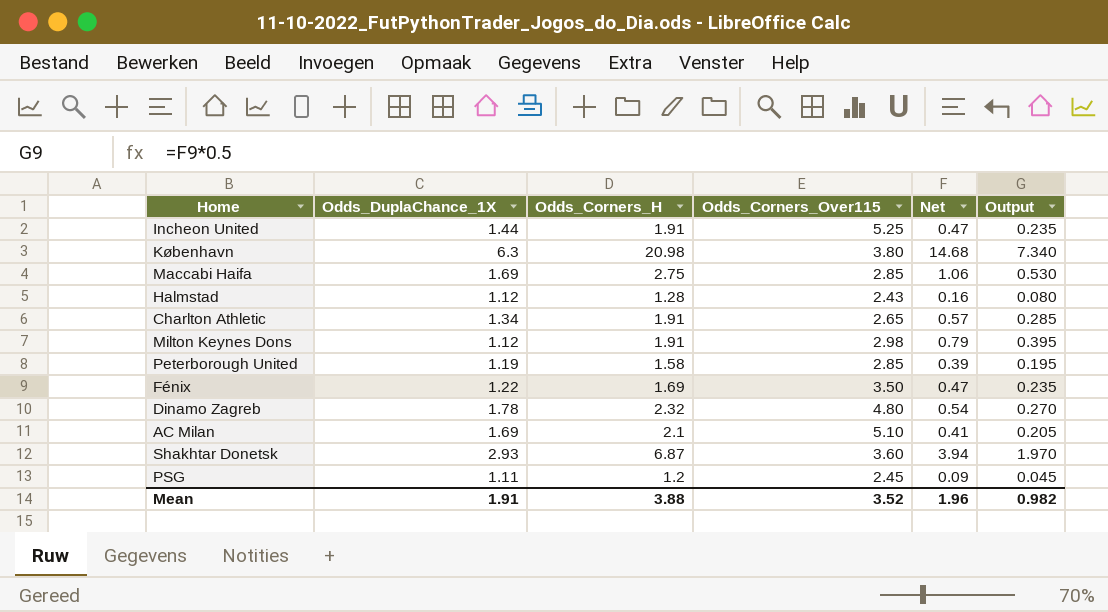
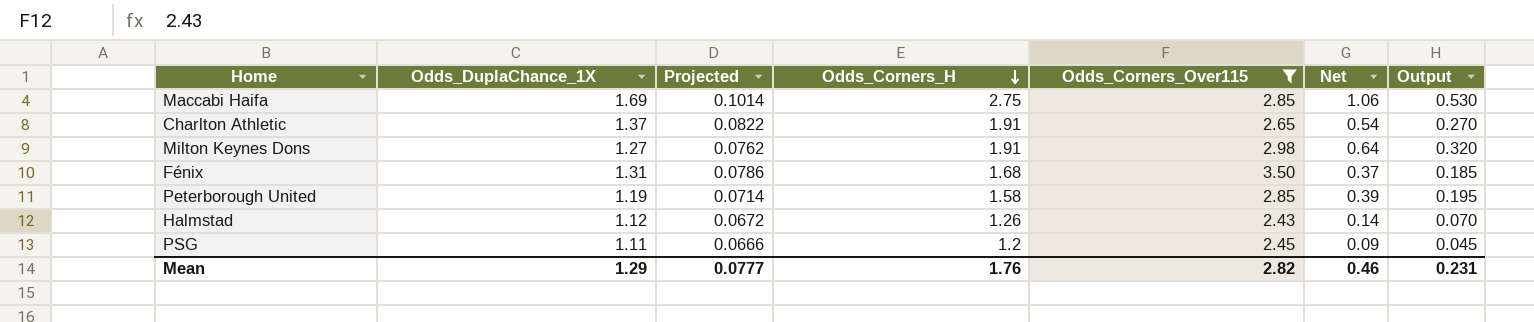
filter: none -> Odds_Corners_Over115 <= 3.50
row order: none -> Odds_Corners_H descending
column Projected | formula: none -> [Odds_DuplaChance_1X] * 0.06
Charlton Athletic | Odds_DuplaChance_1X: 1.34 -> 1.37
Charlton Athletic | Net: 0.57 -> 0.54
Charlton Athletic | Output: 0.285 -> 0.270
Milton Keynes Dons | Odds_DuplaChance_1X: 1.12 -> 1.27
Milton Keynes Dons | Net: 0.79 -> 0.64
Milton Keynes Dons | Output: 0.395 -> 0.320
Fénix | Odds_DuplaChance_1X: 1.22 -> 1.31
Fénix | Odds_Corners_H: 1.69 -> 1.68
Fénix | Net: 0.47 -> 0.37
Fénix | Output: 0.235 -> 0.185
Halmstad | Odds_Corners_H: 1.28 -> 1.26
Halmstad | Net: 0.16 -> 0.14
Halmstad | Output: 0.080 -> 0.070
Mean | Odds_DuplaChance_1X: 1.91 -> 1.29
Mean | Odds_Corners_H: 3.88 -> 1.76
Mean | Odds_Corners_Over115: 3.52 -> 2.82
Mean | Net: 1.96 -> 0.46
Mean | Output: 0.982 -> 0.231

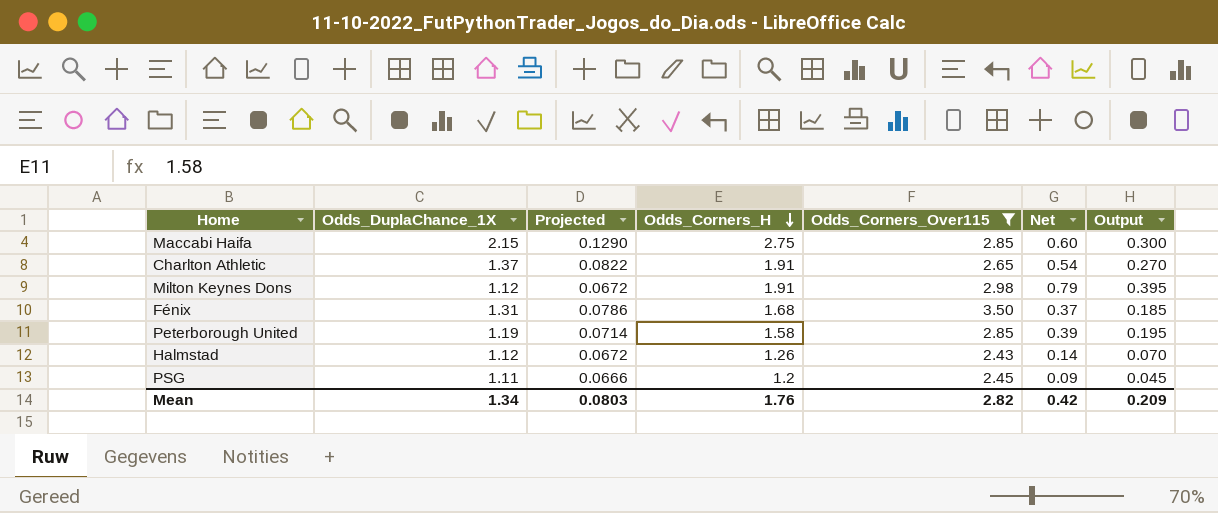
Maccabi Haifa | Odds_DuplaChance_1X: 1.69 -> 2.15
Maccabi Haifa | Projected: 0.1014 -> 0.1290
Maccabi Haifa | Net: 1.06 -> 0.60
Maccabi Haifa | Output: 0.530 -> 0.300
Milton Keynes Dons | Odds_DuplaChance_1X: 1.27 -> 1.12
Milton Keynes Dons | Projected: 0.0762 -> 0.0672
Milton Keynes Dons | Net: 0.64 -> 0.79
Milton Keynes Dons | Output: 0.320 -> 0.395
Mean | Odds_DuplaChance_1X: 1.29 -> 1.34
Mean | Projected: 0.0777 -> 0.0803
Mean | Net: 0.46 -> 0.42
Mean | Output: 0.231 -> 0.209

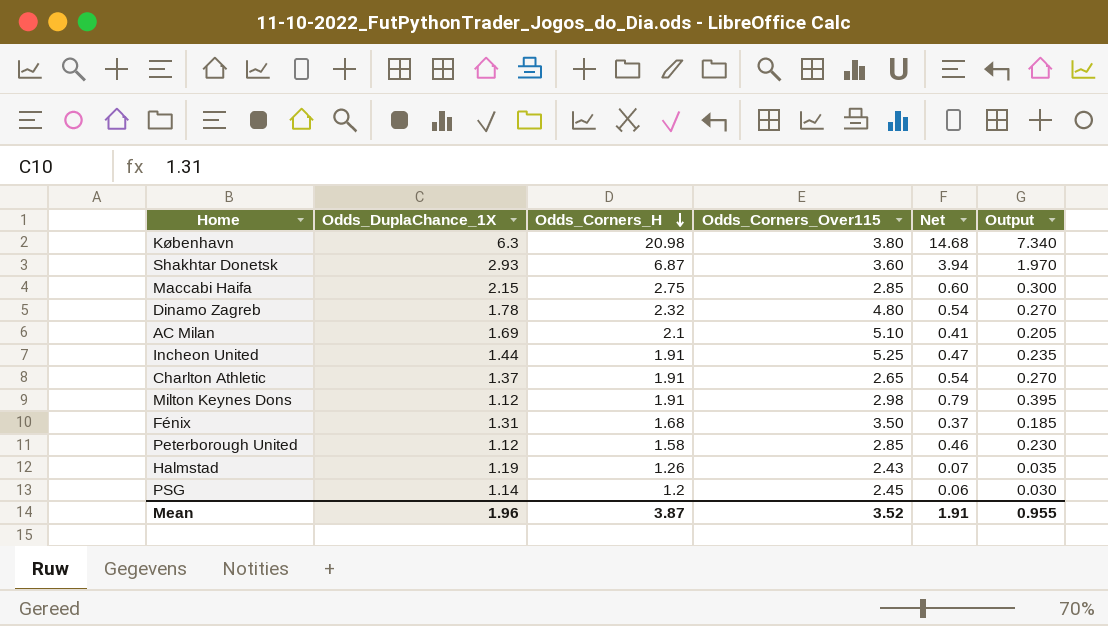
filter: Odds_Corners_Over115 <= 3.50 -> none
column Projected | formula: [Odds_DuplaChance_1X] * 0.06 -> none
Peterborough United | Odds_DuplaChance_1X: 1.19 -> 1.12
Peterborough United | Net: 0.39 -> 0.46
Peterborough United | Output: 0.195 -> 0.230
Halmstad | Odds_DuplaChance_1X: 1.12 -> 1.19
Halmstad | Net: 0.14 -> 0.07
Halmstad | Output: 0.070 -> 0.035
PSG | Odds_DuplaChance_1X: 1.11 -> 1.14
PSG | Net: 0.09 -> 0.06
PSG | Output: 0.045 -> 0.030
Mean | Odds_DuplaChance_1X: 1.34 -> 1.96
Mean | Odds_Corners_H: 1.76 -> 3.87
Mean | Odds_Corners_Over115: 2.82 -> 3.52
Mean | Net: 0.42 -> 1.91
Mean | Output: 0.209 -> 0.955

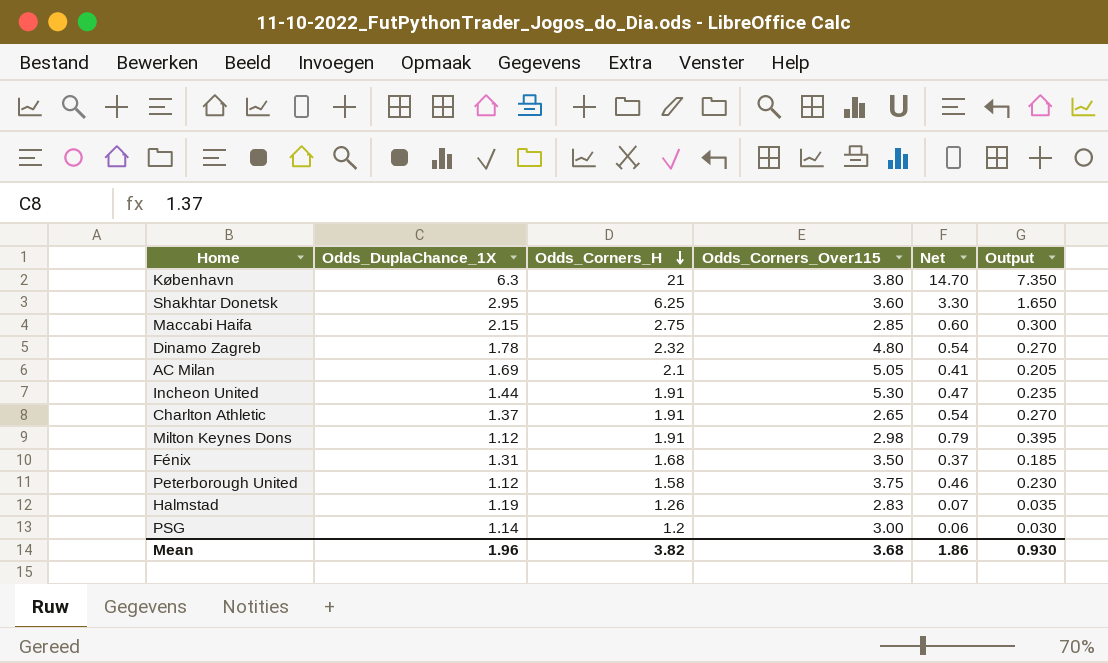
København | Odds_Corners_H: 20.98 -> 21
København | Net: 14.68 -> 14.70
København | Output: 7.340 -> 7.350
Shakhtar Donetsk | Odds_DuplaChance_1X: 2.93 -> 2.95
Shakhtar Donetsk | Odds_Corners_H: 6.87 -> 6.25
Shakhtar Donetsk | Net: 3.94 -> 3.30
Shakhtar Donetsk | Output: 1.970 -> 1.650
AC Milan | Odds_Corners_Over115: 5.10 -> 5.05
Incheon United | Odds_Corners_Over115: 5.25 -> 5.30
Peterborough United | Odds_Corners_Over115: 2.85 -> 3.75
Halmstad | Odds_Corners_Over115: 2.43 -> 2.83
PSG | Odds_Corners_Over115: 2.45 -> 3.00
Mean | Odds_Corners_H: 3.87 -> 3.82
Mean | Odds_Corners_Over115: 3.52 -> 3.68
Mean | Net: 1.91 -> 1.86
Mean | Output: 0.955 -> 0.930

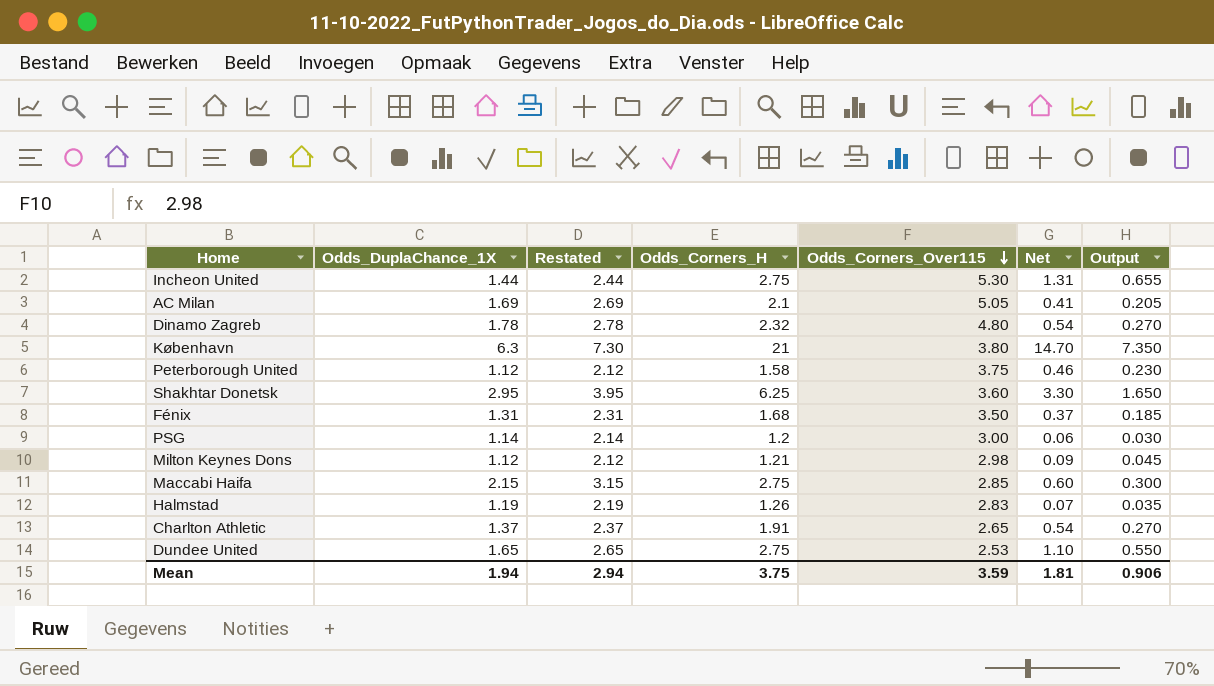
row order: Odds_Corners_H descending -> Odds_Corners_Over115 descending
column Restated | formula: none -> [Odds_DuplaChance_1X] + 1
Incheon United | Odds_Corners_H: 1.91 -> 2.75
Incheon United | Net: 0.47 -> 1.31
Incheon United | Output: 0.235 -> 0.655
Milton Keynes Dons | Odds_Corners_H: 1.91 -> 1.21
Milton Keynes Dons | Net: 0.79 -> 0.09
Milton Keynes Dons | Output: 0.395 -> 0.045
row Dundee United: none -> 1.65 | 2.65 | 2.75 | 2.53 | 1.10 | 0.550
Mean | Odds_DuplaChance_1X: 1.96 -> 1.94
Mean | Odds_Corners_H: 3.82 -> 3.75
Mean | Odds_Corners_Over115: 3.68 -> 3.59
Mean | Net: 1.86 -> 1.81
Mean | Output: 0.930 -> 0.906

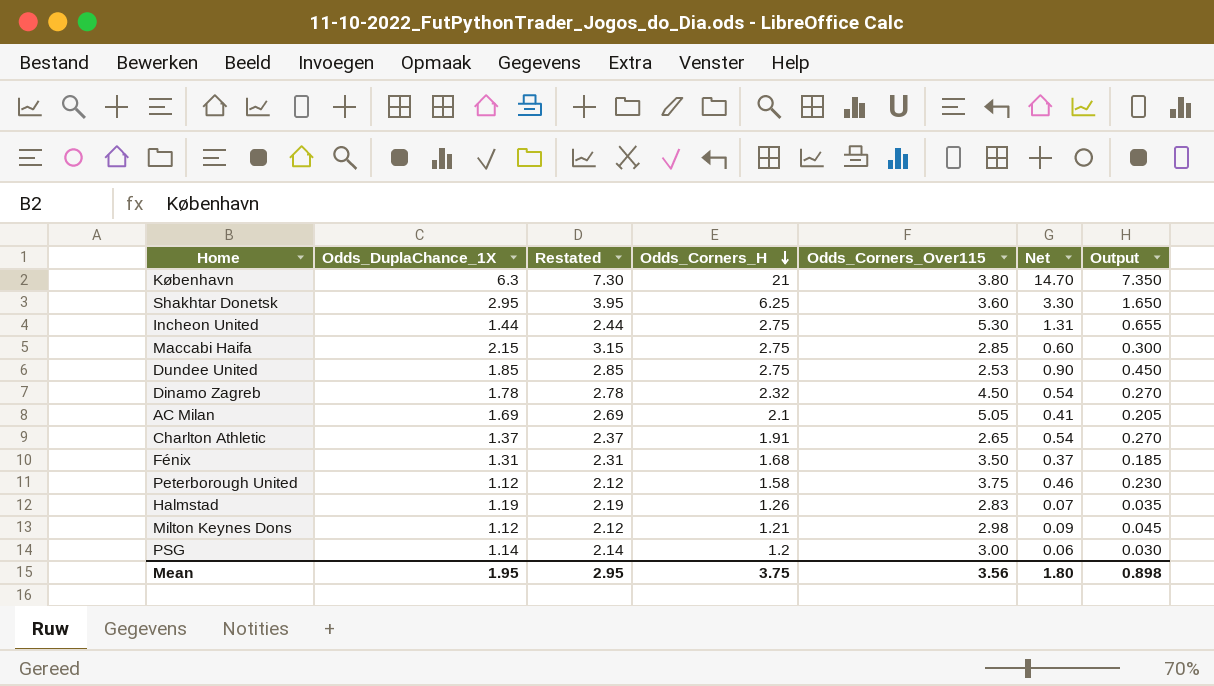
row order: Odds_Corners_Over115 descending -> Odds_Corners_H descending
Dundee United | Odds_DuplaChance_1X: 1.65 -> 1.85
Dundee United | Restated: 2.65 -> 2.85
Dundee United | Net: 1.10 -> 0.90
Dundee United | Output: 0.550 -> 0.450
Dinamo Zagreb | Odds_Corners_Over115: 4.80 -> 4.50
Mean | Odds_DuplaChance_1X: 1.94 -> 1.95
Mean | Restated: 2.94 -> 2.95
Mean | Odds_Corners_Over115: 3.59 -> 3.56
Mean | Net: 1.81 -> 1.80
Mean | Output: 0.906 -> 0.898

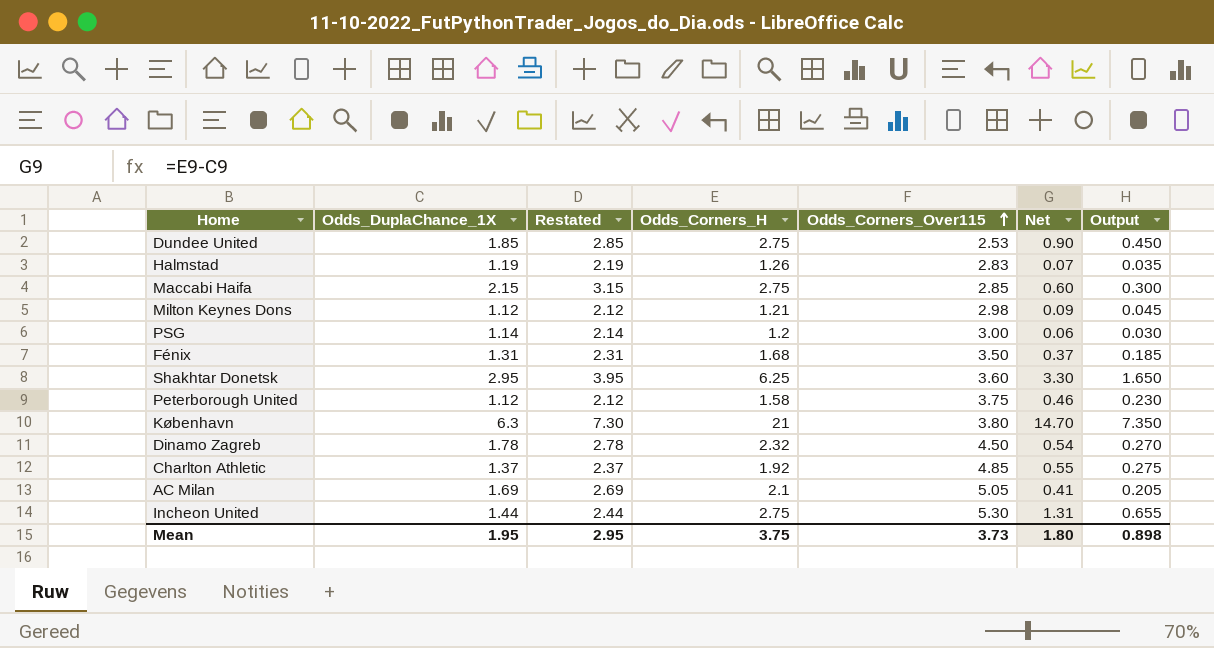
row order: Odds_Corners_H descending -> Odds_Corners_Over115 ascending
Charlton Athletic | Odds_Corners_H: 1.91 -> 1.92
Charlton Athletic | Odds_Corners_Over115: 2.65 -> 4.85
Charlton Athletic | Net: 0.54 -> 0.55
Charlton Athletic | Output: 0.270 -> 0.275
Mean | Odds_Corners_Over115: 3.56 -> 3.73

